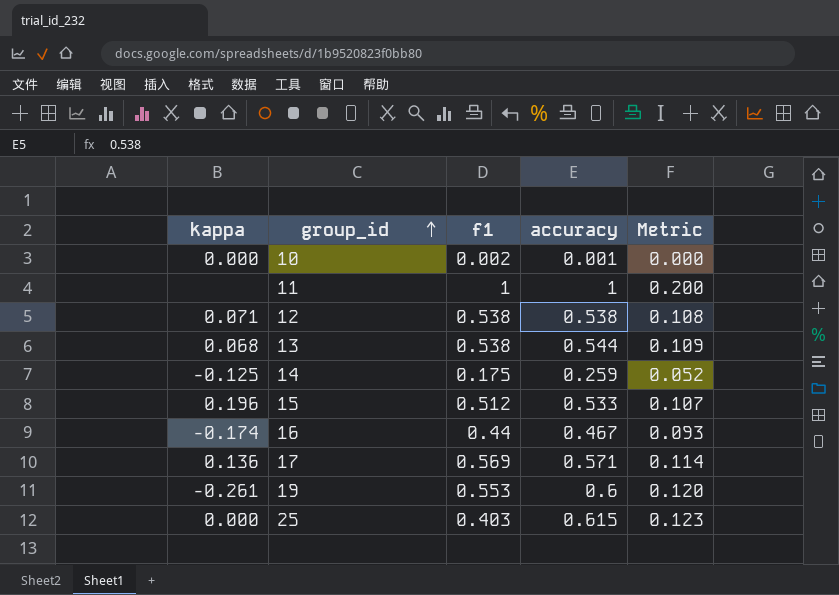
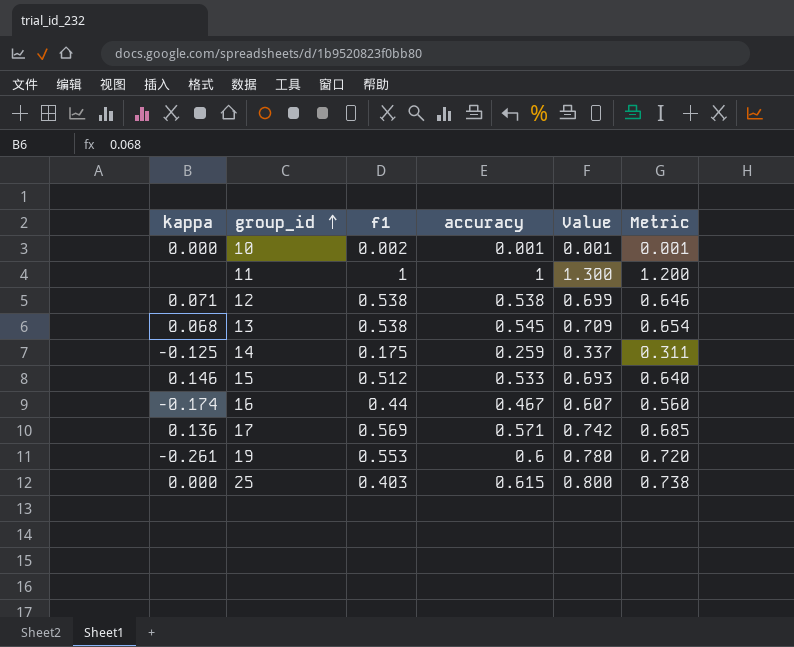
column Value | formula: none -> [accuracy] * 1.3
column Metric | formula: [accuracy] * 0.2 -> [accuracy] * 1.2
13 | accuracy: 0.544 -> 0.545
15 | kappa: 0.196 -> 0.146

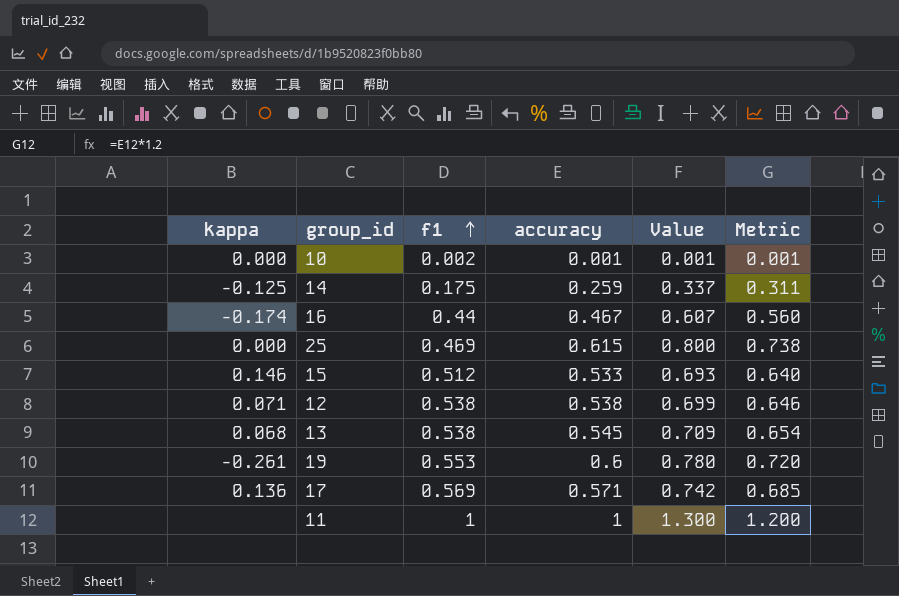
row order: group_id ascending -> f1 ascending
25 | f1: 0.403 -> 0.469

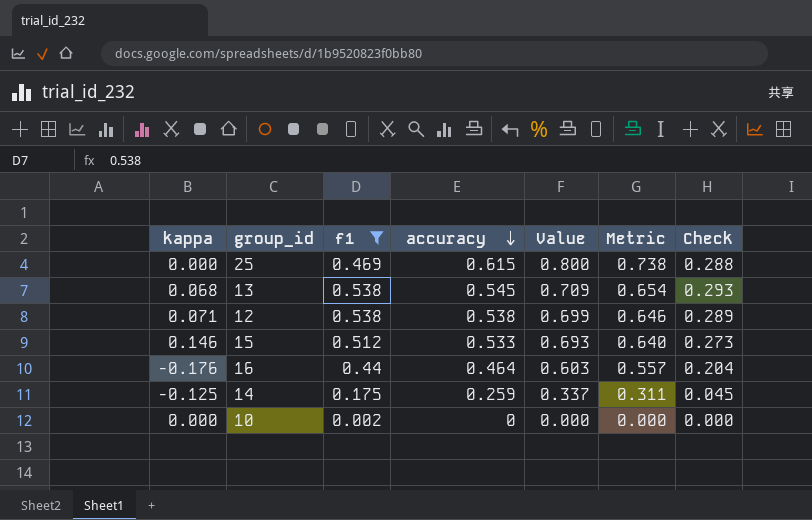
filter: none -> f1 <= 0.538
row order: f1 ascending -> accuracy descending
column Check | formula: none -> [f1] * [accuracy]
16 | kappa: -0.174 -> -0.176
16 | accuracy: 0.467 -> 0.464
16 | Value: 0.607 -> 0.603
16 | Metric: 0.560 -> 0.557
10 | accuracy: 0.001 -> 0
10 | Value: 0.001 -> 0.000
10 | Metric: 0.001 -> 0.000

